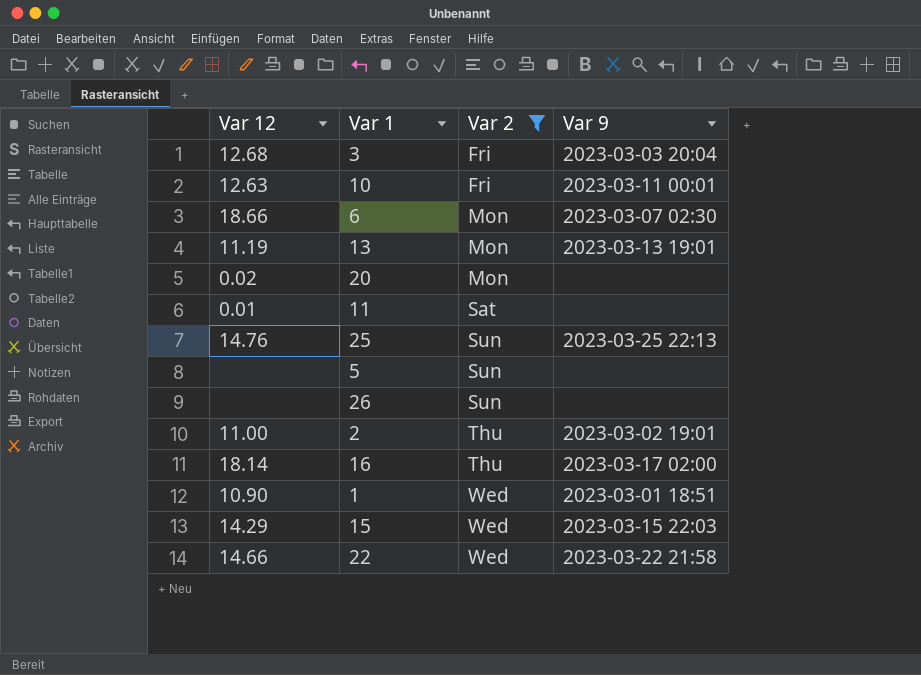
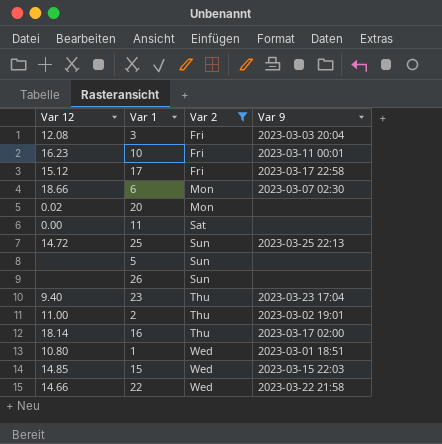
row 13: 11.19 | Mon | 2023-03-13 19:01 -> none
3 | Var 12: 12.68 -> 12.08
10 | Var 12: 12.63 -> 16.23
row 17: none -> 15.12 | Fri | 2023-03-17 22:58
11 | Var 12: 0.01 -> 0.00
25 | Var 12: 14.76 -> 14.72
row 23: none -> 9.40 | Thu | 2023-03-23 17:04
1 | Var 12: 10.90 -> 10.80
15 | Var 12: 14.29 -> 14.85

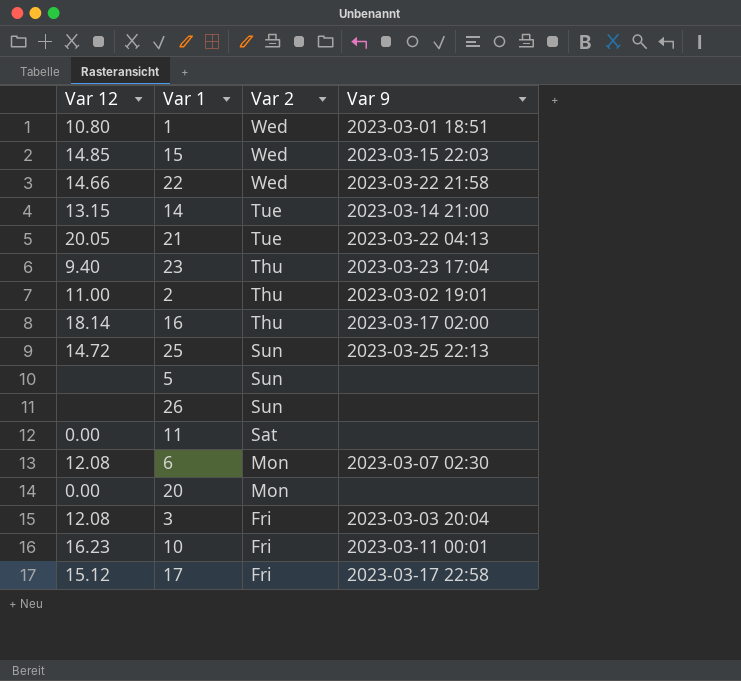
filter: Var 2 != Tue -> none
row order: Var 2 ascending -> Var 2 descending
6 | Var 12: 18.66 -> 12.08
20 | Var 12: 0.02 -> 0.00

